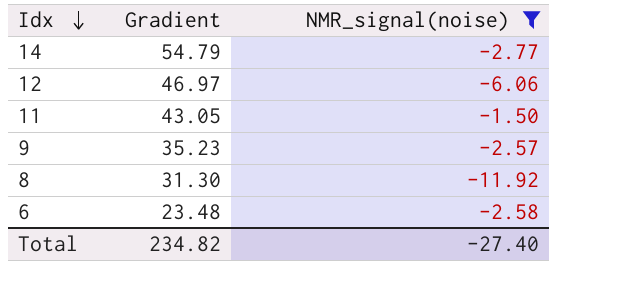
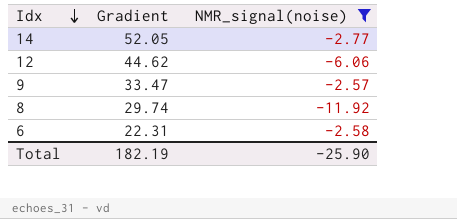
row 11: 43.05 | -1.50 -> none
14 | Gradient: 54.79 -> 52.05
12 | Gradient: 46.97 -> 44.62
9 | Gradient: 35.23 -> 33.47
8 | Gradient: 31.30 -> 29.74
6 | Gradient: 23.48 -> 22.31
Total | Gradient: 234.82 -> 182.19
Total | NMR_signal(noise): -27.40 -> -25.90

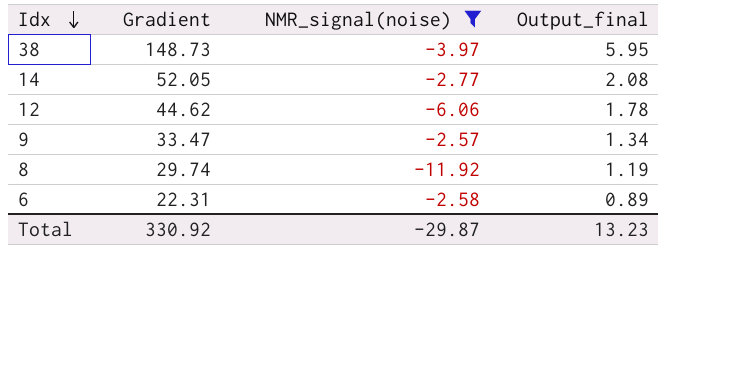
column Output_final | formula: none -> [Gradient] * 0.04
row 38: none -> 148.73 | -3.97 | 5.95
Total | Gradient: 182.19 -> 330.92
Total | NMR_signal(noise): -25.90 -> -29.87

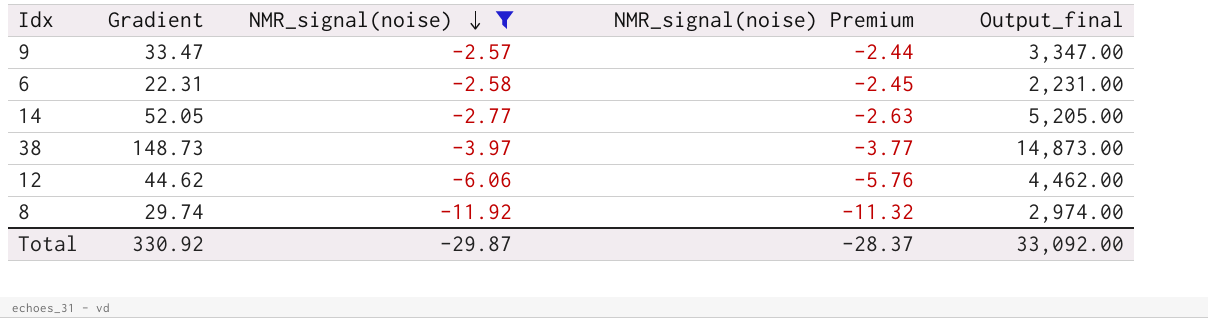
row order: Idx descending -> NMR_signal(noise) descending
column NMR_signal(noise) Premium | formula: none -> [NMR_signal(noise)] * 0.95
column Output_final | formula: [Gradient] * 0.04 -> [Gradient] * 100
Total | Output_final: 13.23 -> 33,092.00

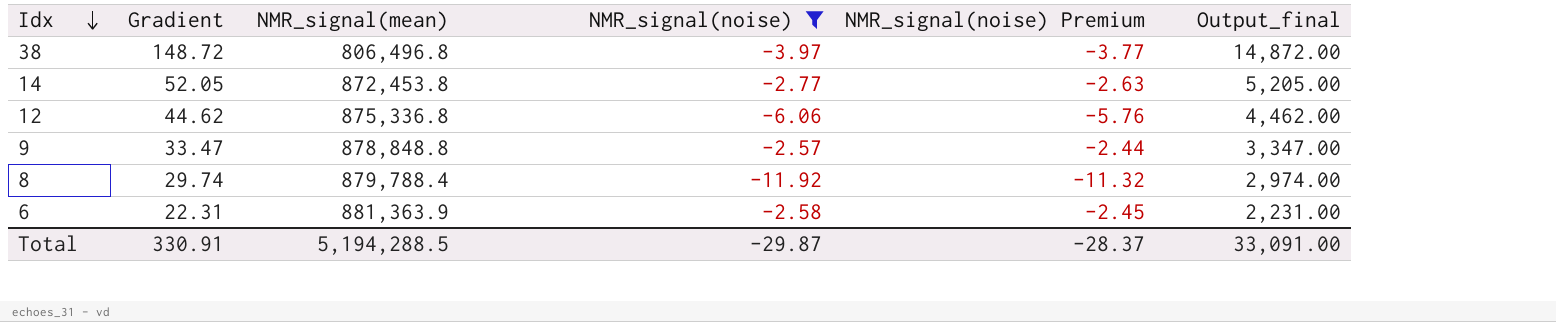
row order: NMR_signal(noise) descending -> Idx descending
column NMR_signal(mean) | position: none -> 3
38 | Gradient: 148.73 -> 148.72
38 | Output_final: 14,873.00 -> 14,872.00
Total | Gradient: 330.92 -> 330.91
Total | Output_final: 33,092.00 -> 33,091.00

